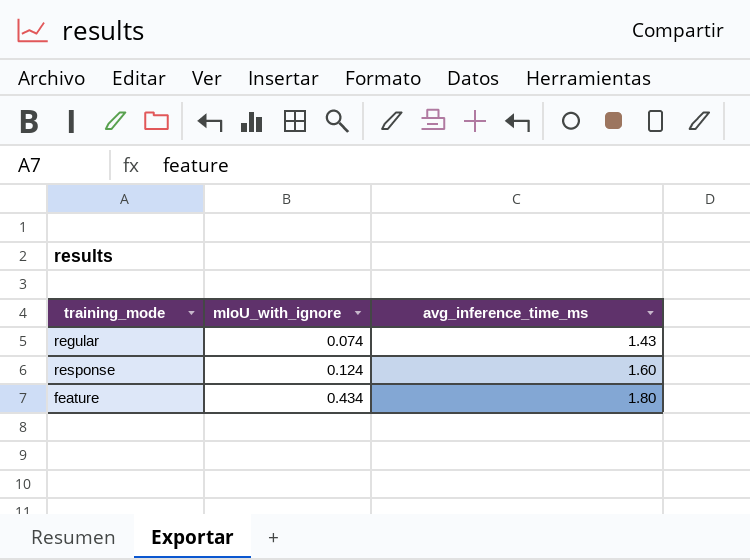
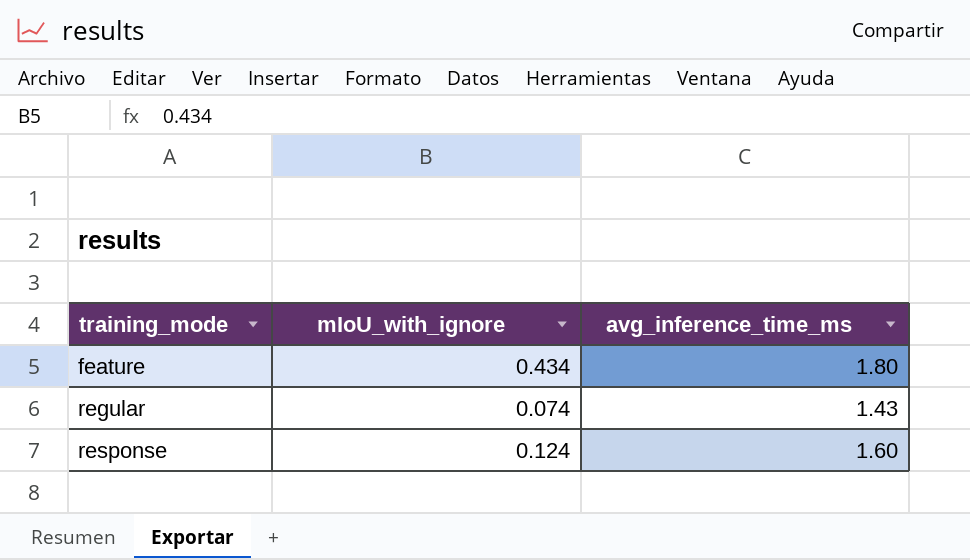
row order: mIoU_with_ignore ascending -> training_mode ascending

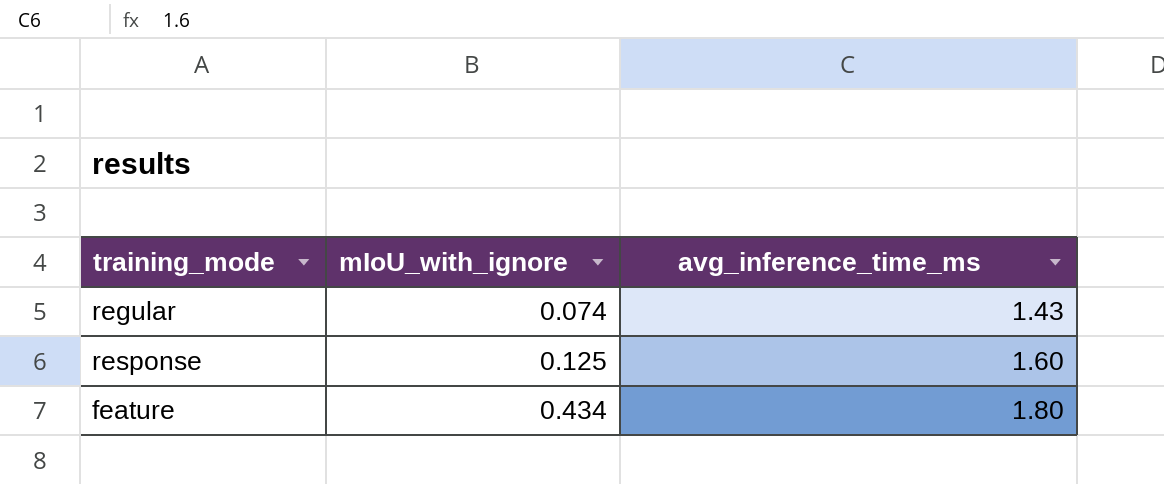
row order: training_mode ascending -> mIoU_with_ignore ascending
response | mIoU_with_ignore: 0.124 -> 0.125

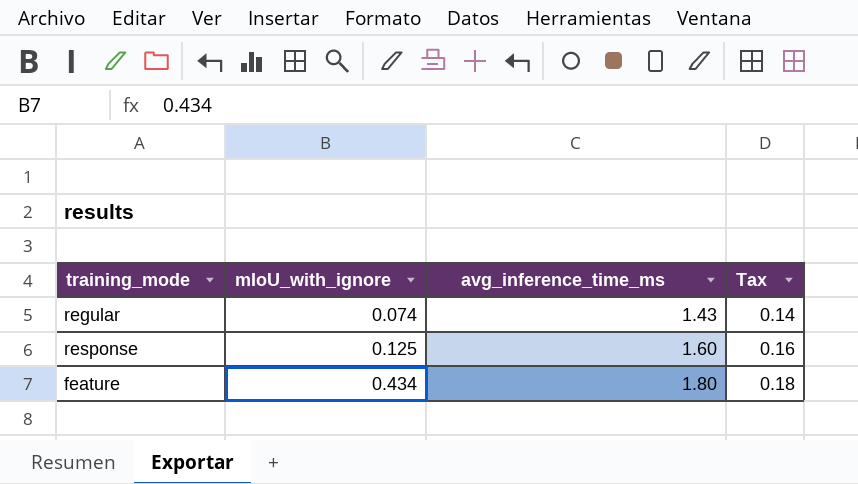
column Tax | formula: none -> [avg_inference_time_ms] * 0.1

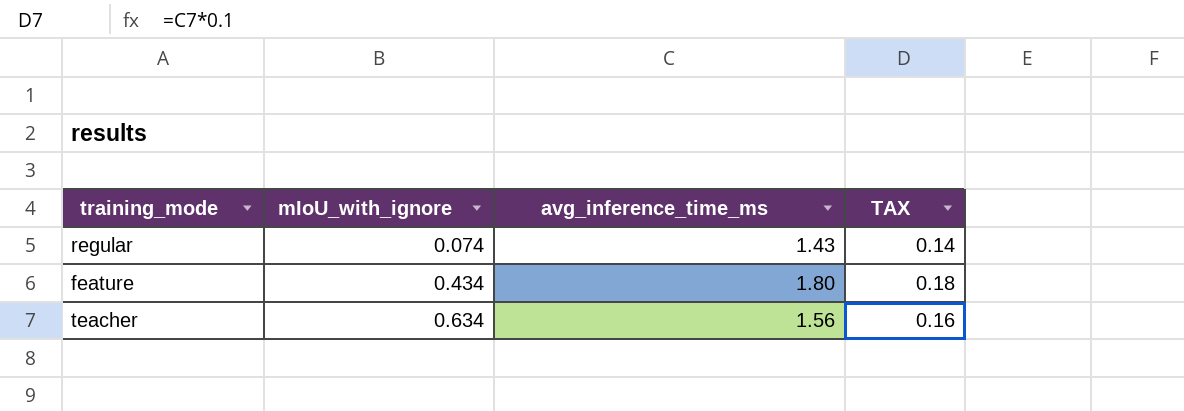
column name: Tax -> TAX
row response: 0.125 | 1.60 | 0.16 -> none
row teacher: none -> 0.634 | 1.56 | 0.16

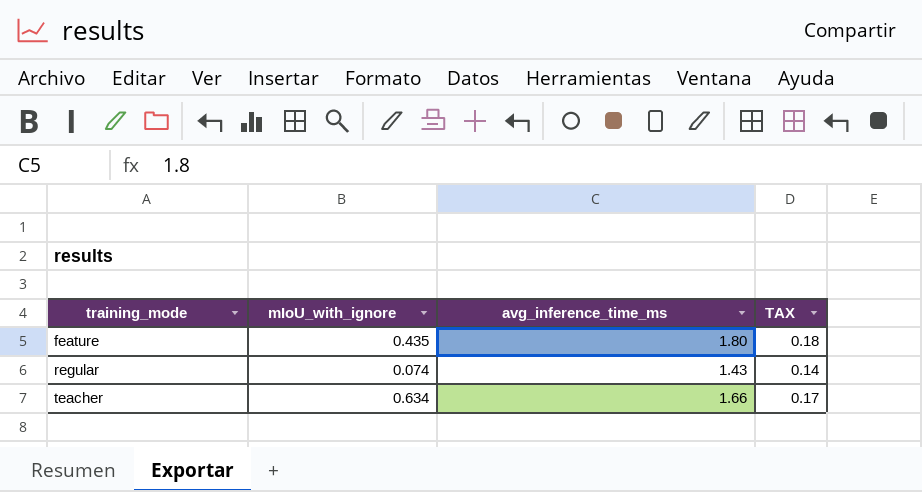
row order: mIoU_with_ignore ascending -> training_mode ascending
feature | mIoU_with_ignore: 0.434 -> 0.435
teacher | avg_inference_time_ms: 1.56 -> 1.66
teacher | TAX: 0.16 -> 0.17

